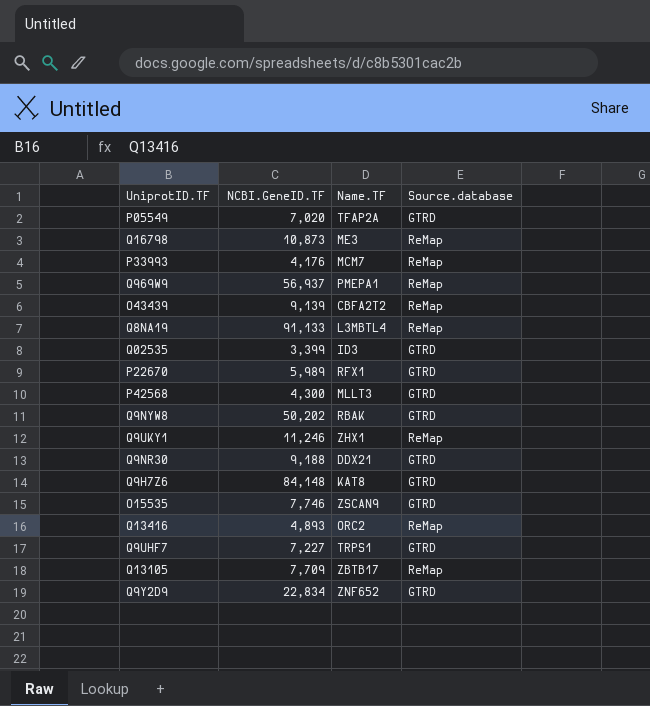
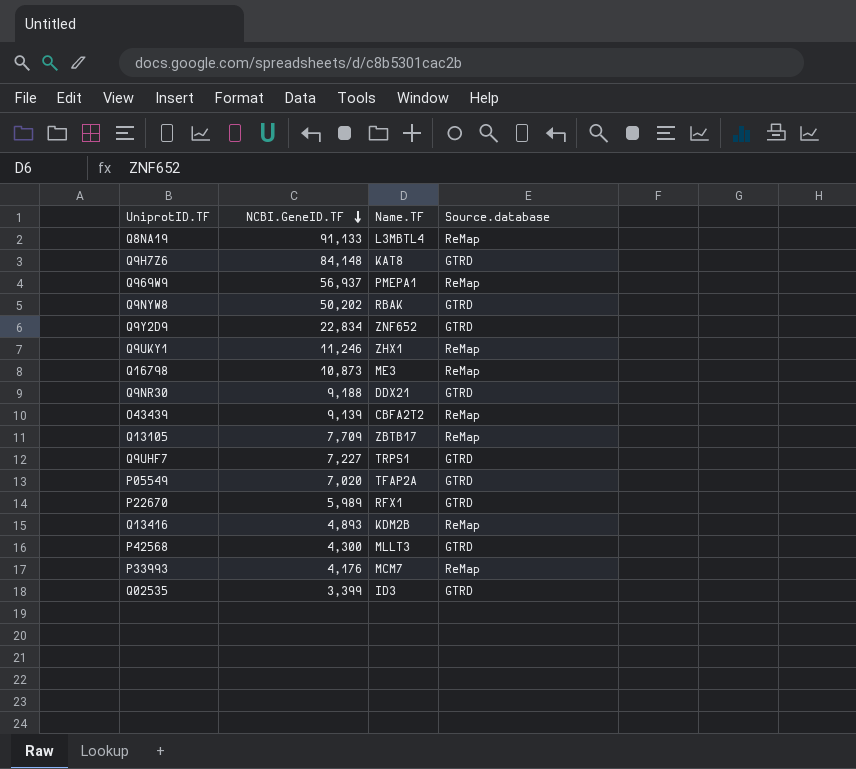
row order: none -> NCBI.GeneID.TF descending
row O15535: 7,746 | ZSCAN9 | GTRD -> none
Q13416 | Name.TF: ORC2 -> KDM2B

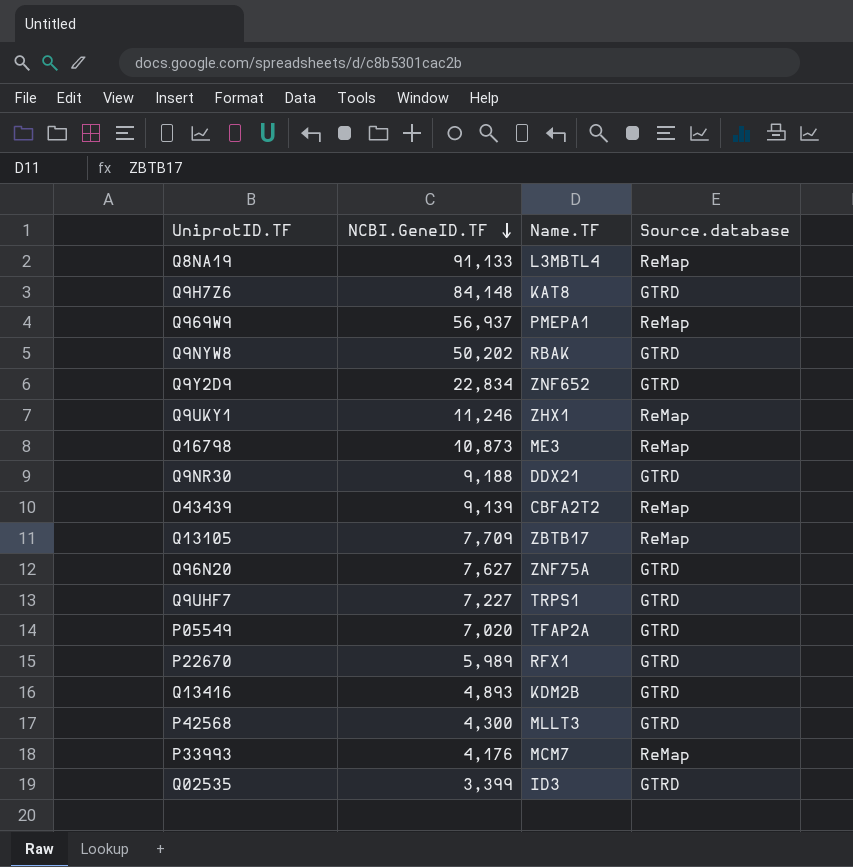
row Q96N20: none -> 7,627 | ZNF75A | GTRD
Q13416 | Source.database: ReMap -> GTRD

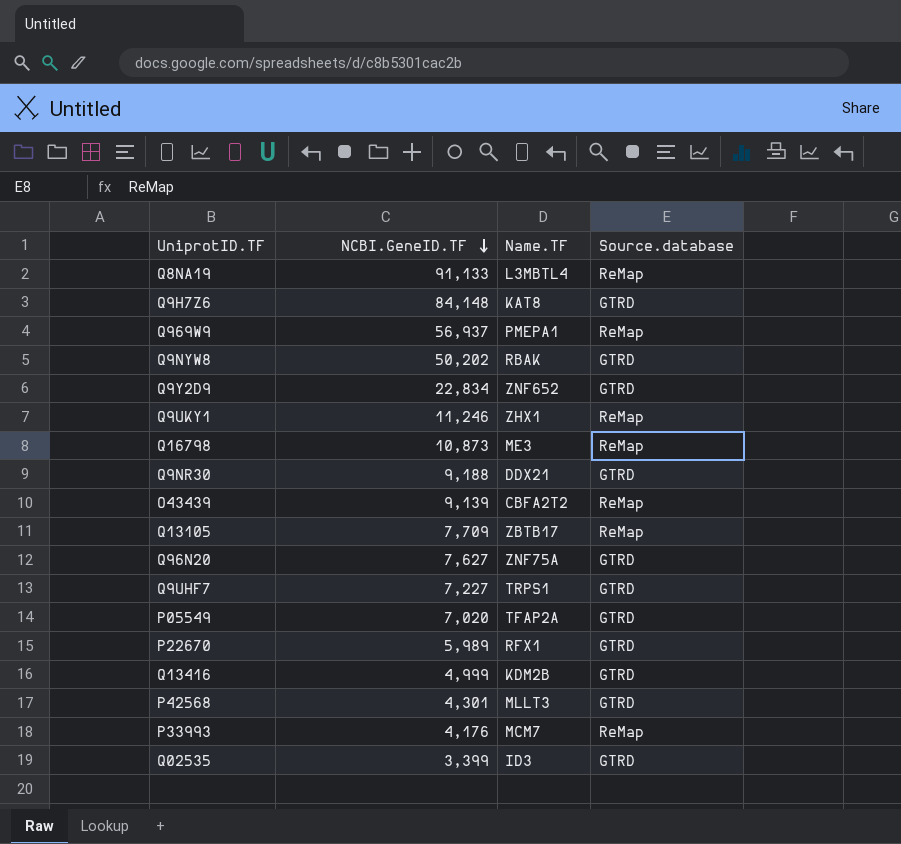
Q13416 | NCBI.GeneID.TF: 4,893 -> 4,999
P42568 | NCBI.GeneID.TF: 4,300 -> 4,301

